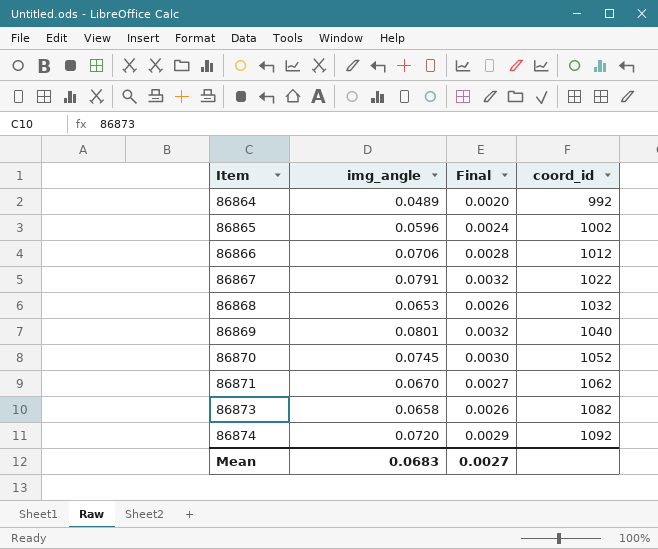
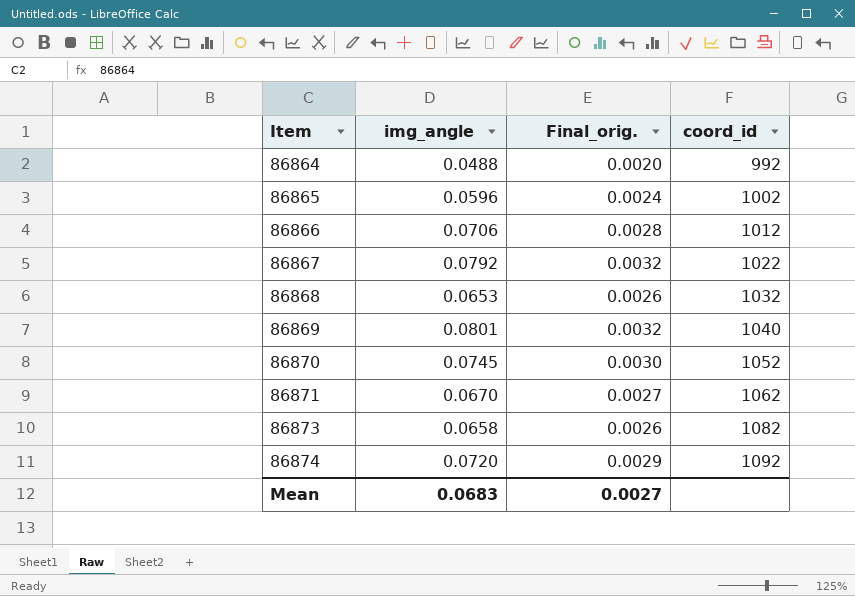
column name: Final -> Final_orig.
86864 | img_angle: 0.0489 -> 0.0488
86867 | img_angle: 0.0791 -> 0.0792

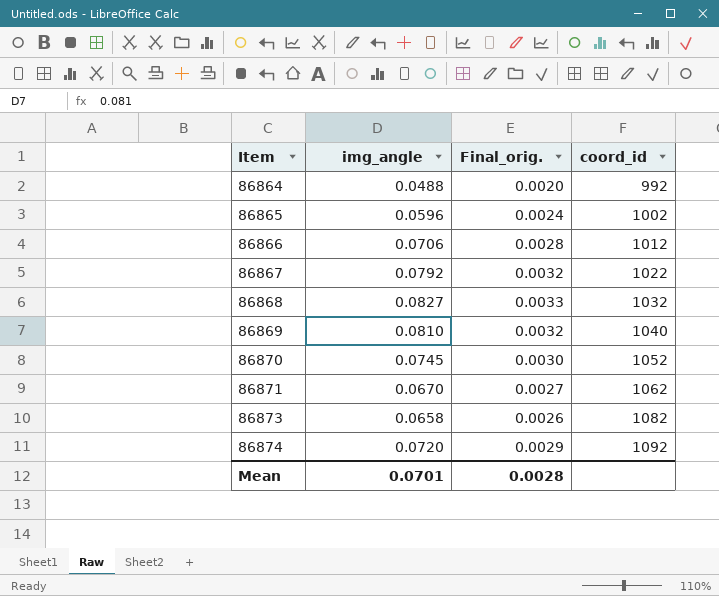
86868 | img_angle: 0.0653 -> 0.0827
86868 | Final_orig.: 0.0026 -> 0.0033
86869 | img_angle: 0.0801 -> 0.0810
Mean | img_angle: 0.0683 -> 0.0701
Mean | Final_orig.: 0.0027 -> 0.0028

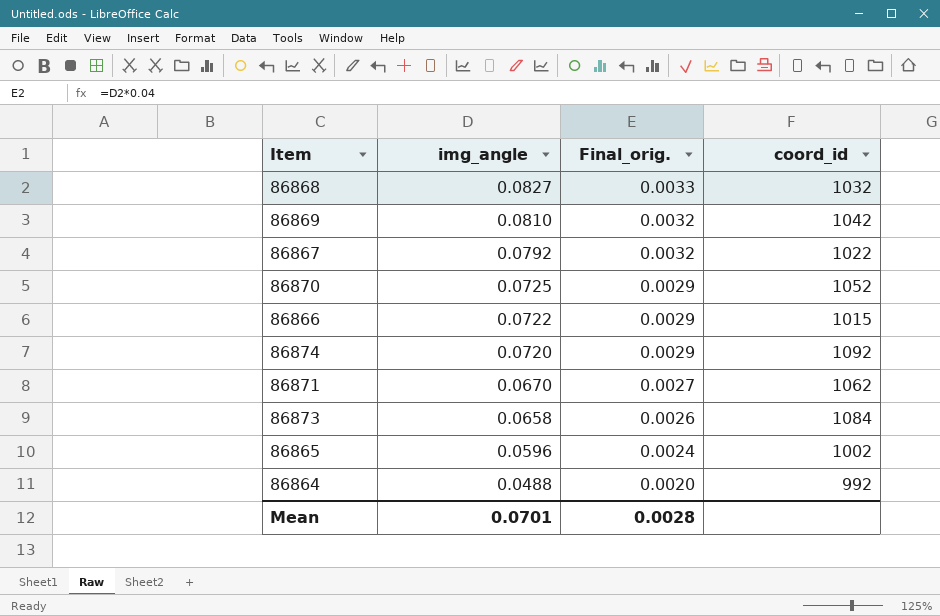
row order: Item ascending -> img_angle descending
86869 | coord_id: 1040 -> 1042
86870 | img_angle: 0.0745 -> 0.0725
86870 | Final_orig.: 0.0030 -> 0.0029
86866 | img_angle: 0.0706 -> 0.0722
86866 | Final_orig.: 0.0028 -> 0.0029
86866 | coord_id: 1012 -> 1015
86873 | coord_id: 1082 -> 1084

